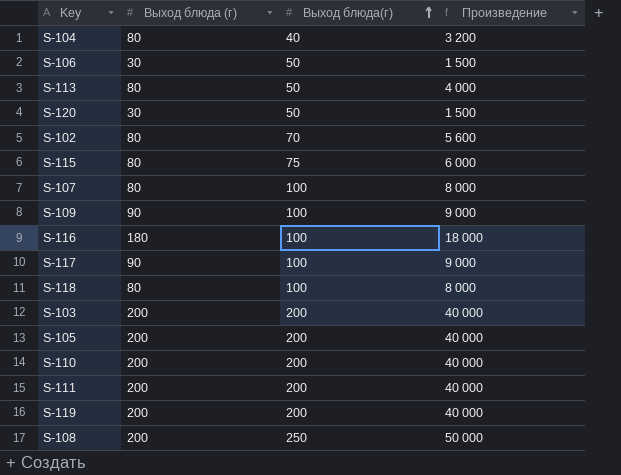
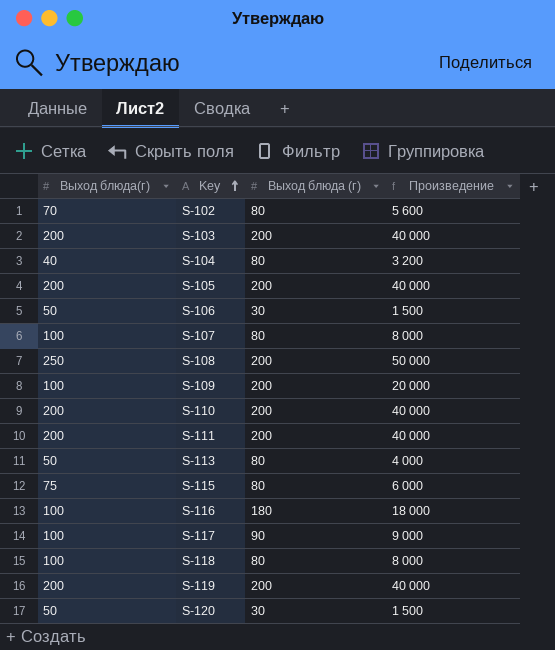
row order: Выход блюда(г) ascending -> Key ascending
column Выход блюда(г) | position: 3 -> 1
S-109 | Выход блюда (г): 90 -> 200
S-109 | Произведение: 9 000 -> 20 000

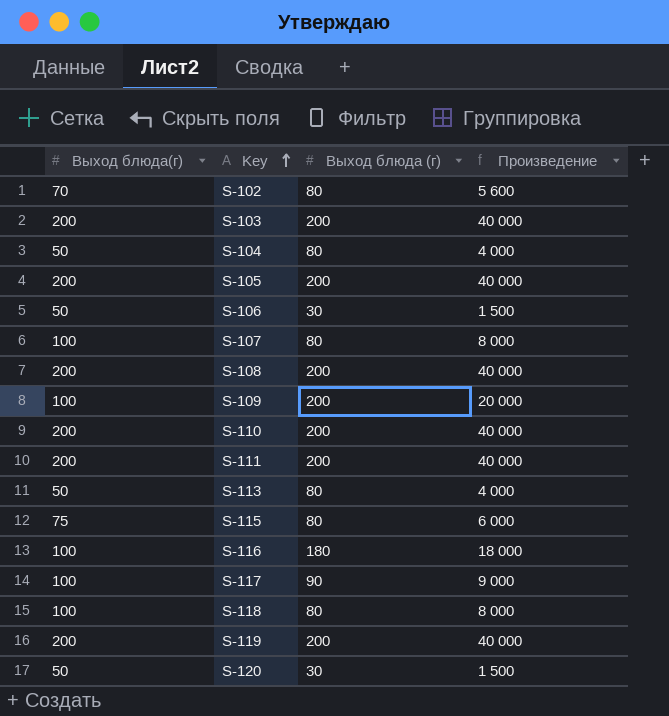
S-104 | Выход блюда(г): 40 -> 50
S-104 | Произведение: 3 200 -> 4 000
S-108 | Выход блюда(г): 250 -> 200
S-108 | Произведение: 50 000 -> 40 000

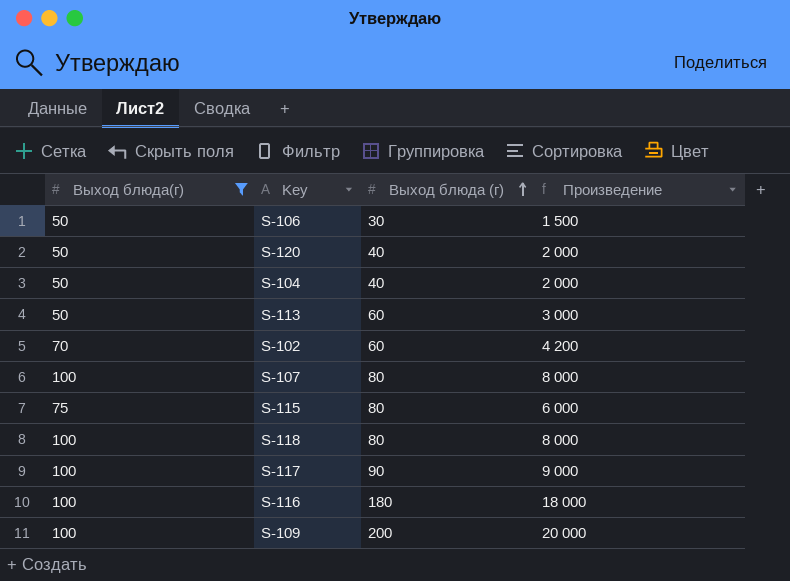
filter: none -> Выход блюда(г) != 200
row order: Key ascending -> Выход блюда (г) ascending
S-120 | Выход блюда (г): 30 -> 40
S-120 | Произведение: 1 500 -> 2 000
S-104 | Выход блюда (г): 80 -> 40
S-104 | Произведение: 4 000 -> 2 000
S-113 | Выход блюда (г): 80 -> 60
S-113 | Произведение: 4 000 -> 3 000
S-102 | Выход блюда (г): 80 -> 60
S-102 | Произведение: 5 600 -> 4 200

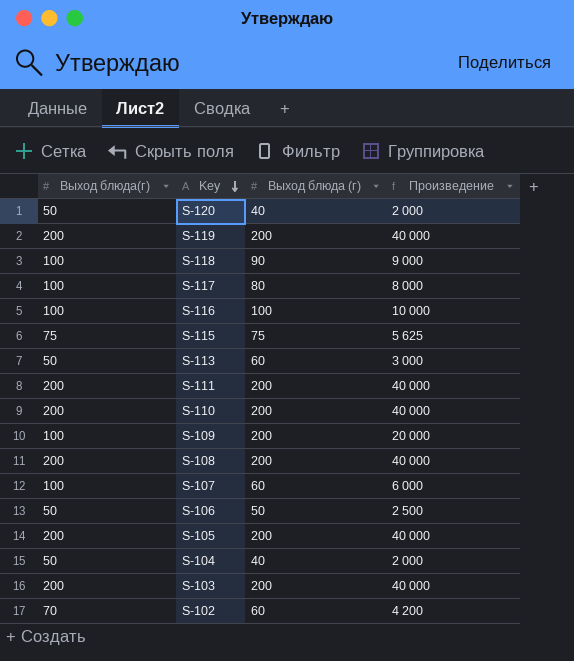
filter: Выход блюда(г) != 200 -> none
row order: Выход блюда (г) ascending -> Key descending
S-118 | Выход блюда (г): 80 -> 90
S-118 | Произведение: 8 000 -> 9 000
S-117 | Выход блюда (г): 90 -> 80
S-117 | Произведение: 9 000 -> 8 000
S-116 | Выход блюда (г): 180 -> 100
S-116 | Произведение: 18 000 -> 10 000
S-115 | Выход блюда (г): 80 -> 75
S-115 | Произведение: 6 000 -> 5 625
S-107 | Выход блюда (г): 80 -> 60
S-107 | Произведение: 8 000 -> 6 000
S-106 | Выход блюда (г): 30 -> 50
S-106 | Произведение: 1 500 -> 2 500

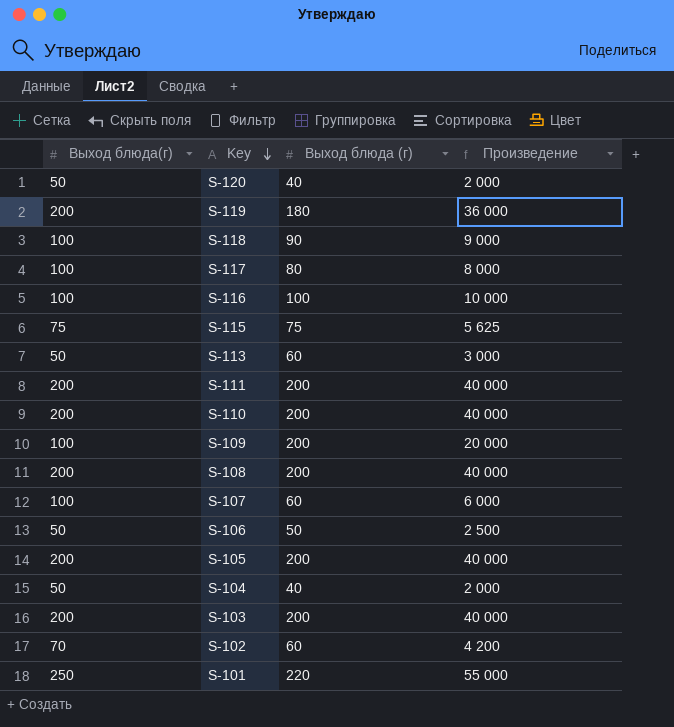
S-119 | Выход блюда (г): 200 -> 180
S-119 | Произведение: 40 000 -> 36 000
row S-101: none -> 250 | 220 | 55 000

